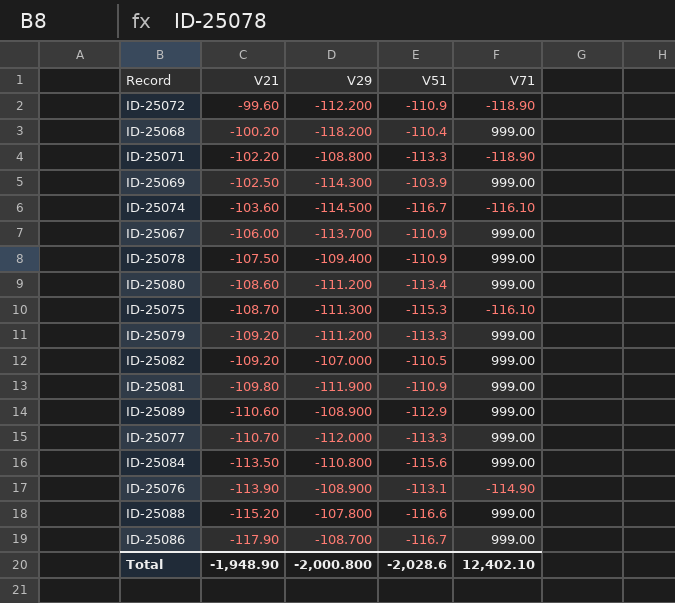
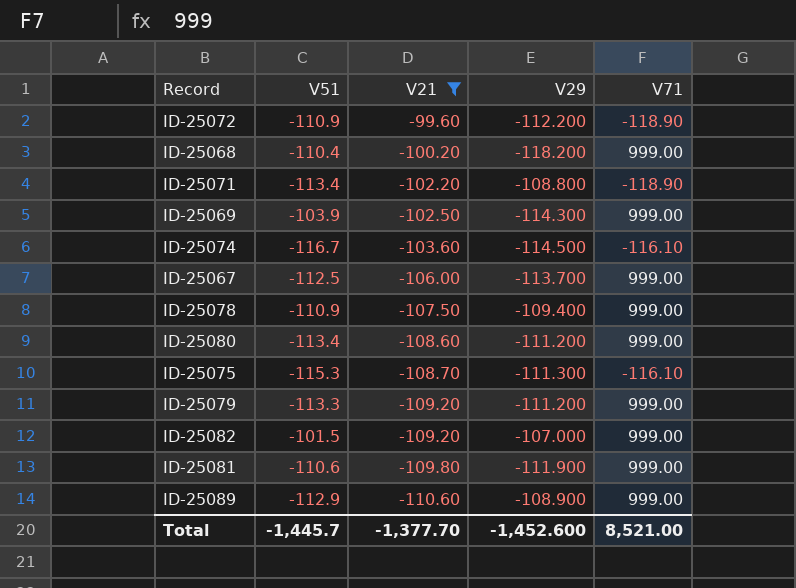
filter: none -> V21 >= -110.60
column V51 | position: 4 -> 2
ID-25071 | V51: -113.3 -> -113.4
ID-25067 | V51: -110.9 -> -112.5
ID-25082 | V51: -110.5 -> -101.5
ID-25081 | V51: -110.9 -> -110.6
Total | V51: -2,028.6 -> -1,445.7
Total | V21: -1,948.90 -> -1,377.70
Total | V29: -2,000.800 -> -1,452.600
Total | V71: 12,402.10 -> 8,521.00

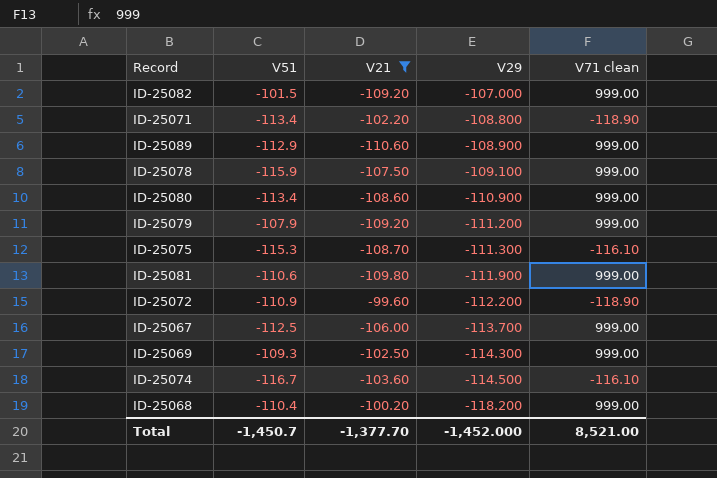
row order: V21 descending -> V29 descending
column name: V71 -> V71 clean
ID-25078 | V51: -110.9 -> -115.9
ID-25078 | V29: -109.400 -> -109.100
ID-25080 | V29: -111.200 -> -110.900
ID-25079 | V51: -113.3 -> -107.9
ID-25069 | V51: -103.9 -> -109.3
Total | V51: -1,445.7 -> -1,450.7
Total | V29: -1,452.600 -> -1,452.000

